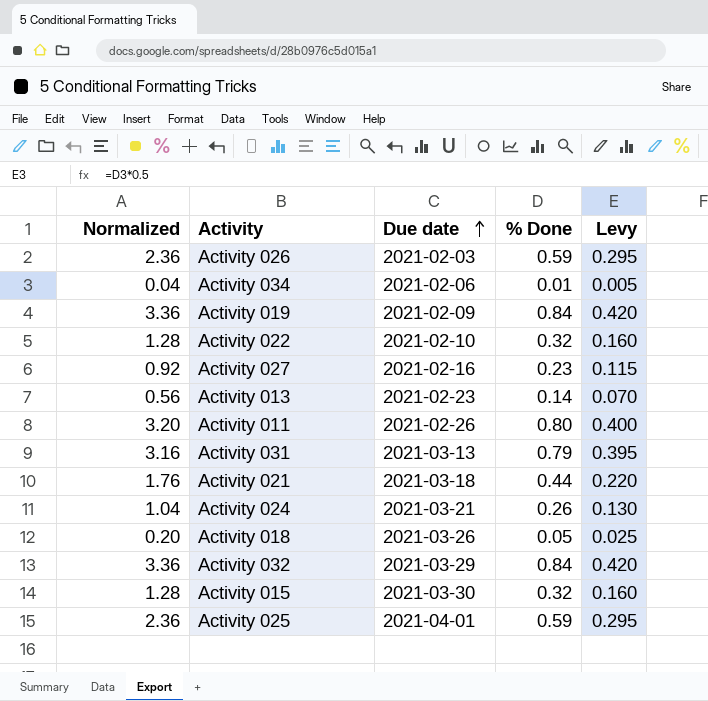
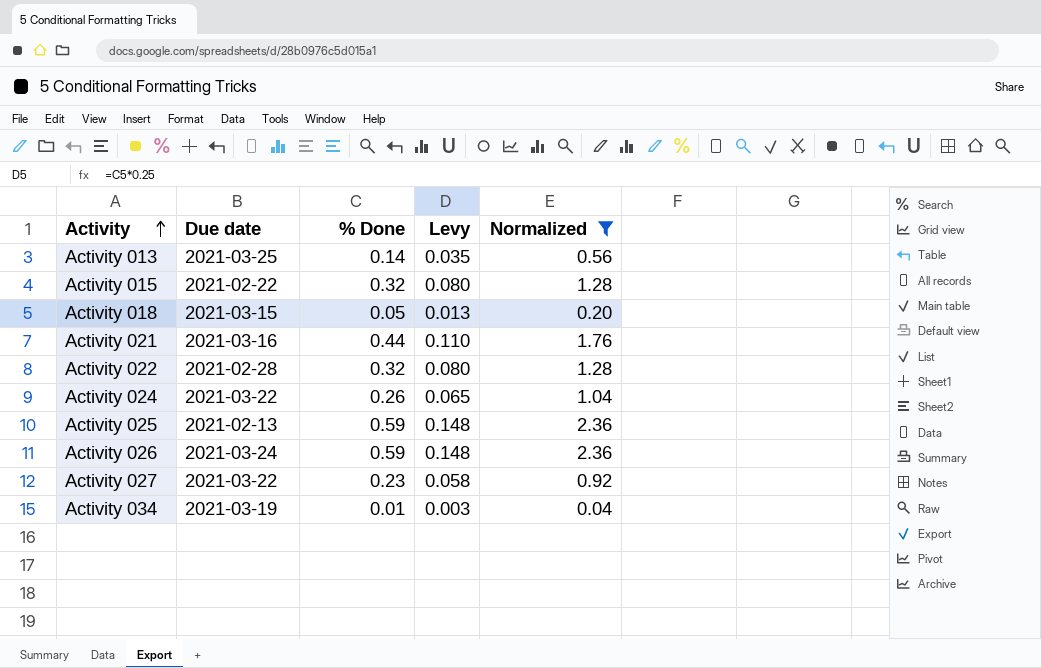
filter: none -> Normalized <= 2.36
row order: Due date ascending -> Activity ascending
column Levy | formula: [% Done] * 0.5 -> [% Done] * 0.25
column Normalized | position: 1 -> 5
Activity 013 | Due date: 2021-02-23 -> 2021-03-25
Activity 015 | Due date: 2021-03-30 -> 2021-02-22
Activity 018 | Due date: 2021-03-26 -> 2021-03-15
Activity 021 | Due date: 2021-03-18 -> 2021-03-16
Activity 022 | Due date: 2021-02-10 -> 2021-02-28
Activity 024 | Due date: 2021-03-21 -> 2021-03-22
Activity 025 | Due date: 2021-04-01 -> 2021-02-13
Activity 026 | Due date: 2021-02-03 -> 2021-03-24
Activity 027 | Due date: 2021-02-16 -> 2021-03-22
Activity 034 | Due date: 2021-02-06 -> 2021-03-19

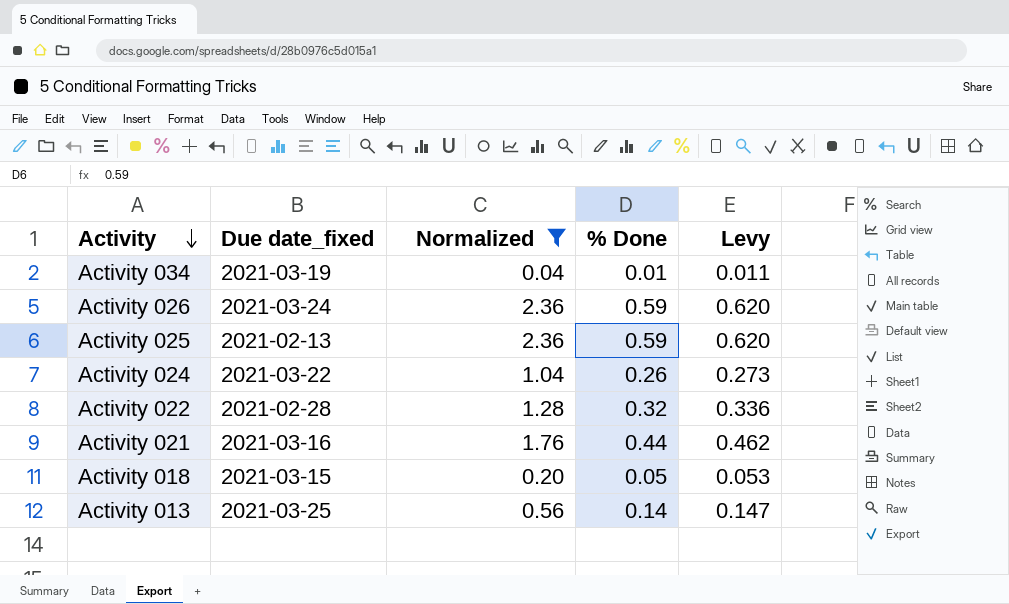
row order: Activity ascending -> Activity descending
column name: Due date -> Due date_fixed
column Normalized | position: 5 -> 3
column Levy | formula: [% Done] * 0.25 -> [% Done] * 1.05
row Activity 015: 2021-02-22 | 0.32 | 0.080 | 1.28 -> none
row Activity 027: 2021-03-22 | 0.23 | 0.058 | 0.92 -> none

